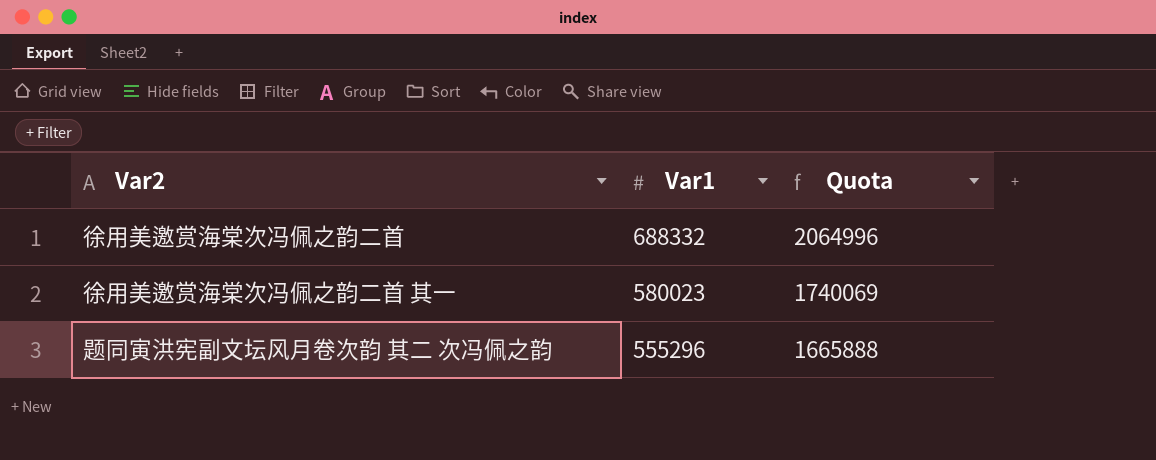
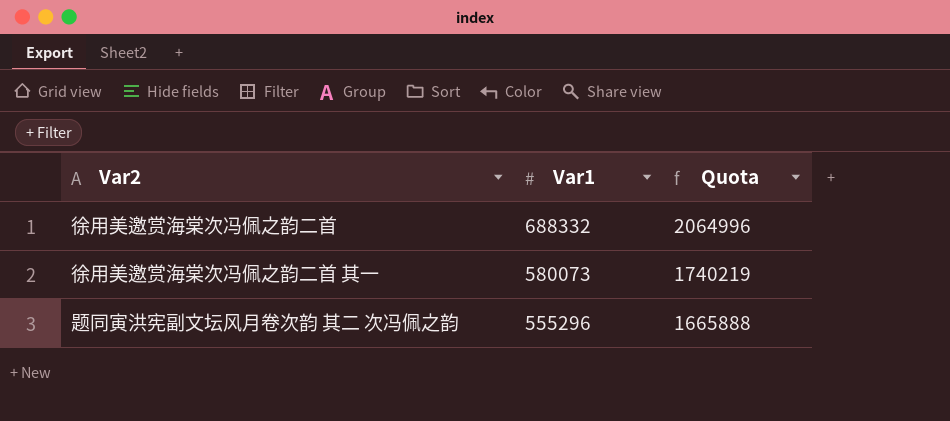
徐用美邀赏海棠次冯佩之韵二首 其一 | Var1: 580023 -> 580073
徐用美邀赏海棠次冯佩之韵二首 其一 | Quota: 1740069 -> 1740219

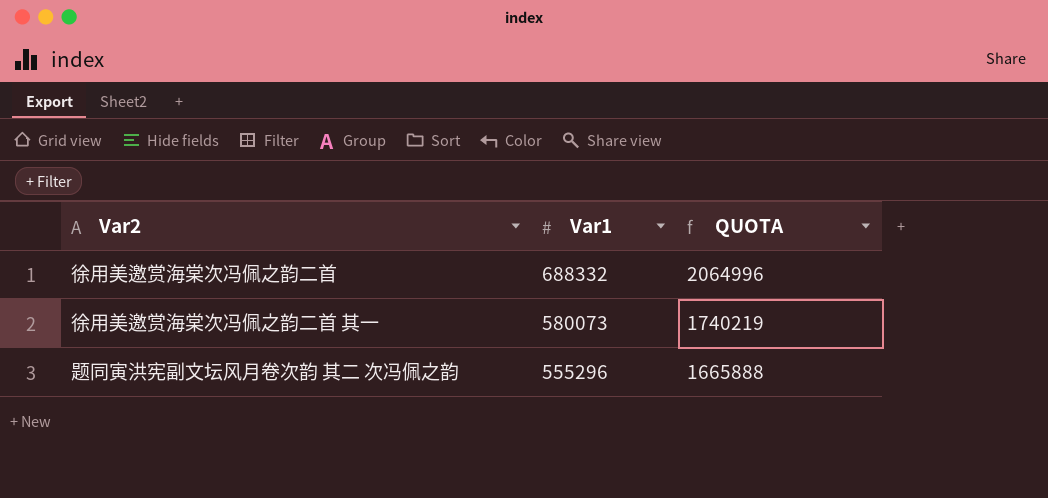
column name: Quota -> QUOTA

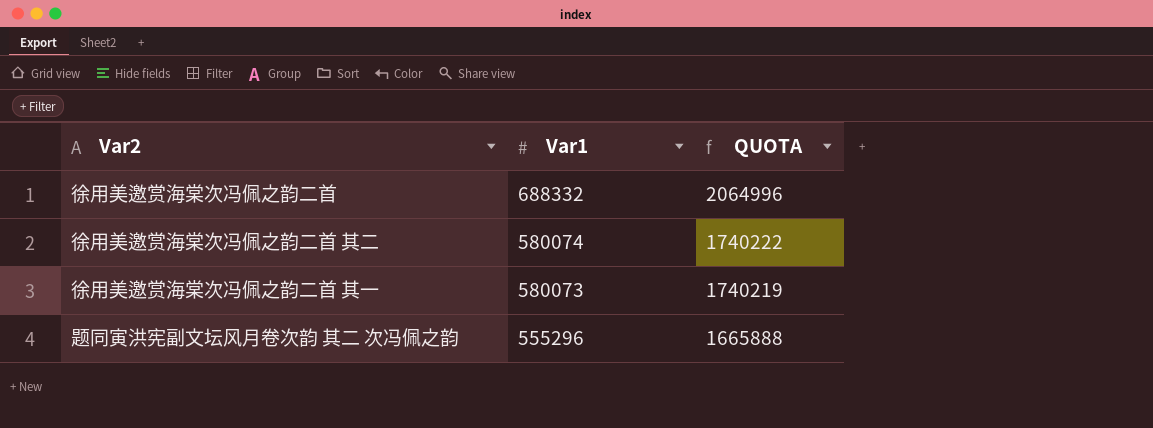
row 徐用美邀赏海棠次冯佩之韵二首 其二: none -> 580074 | 1740222

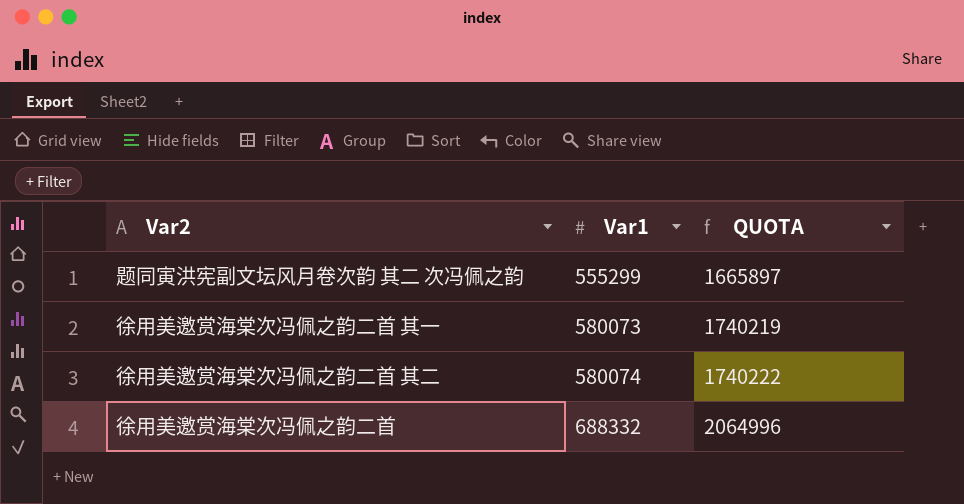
row order: Var1 descending -> Var1 ascending
题同寅洪宪副文坛风月卷次韵 其二 次冯佩之韵 | Var1: 555296 -> 555299
题同寅洪宪副文坛风月卷次韵 其二 次冯佩之韵 | QUOTA: 1665888 -> 1665897

